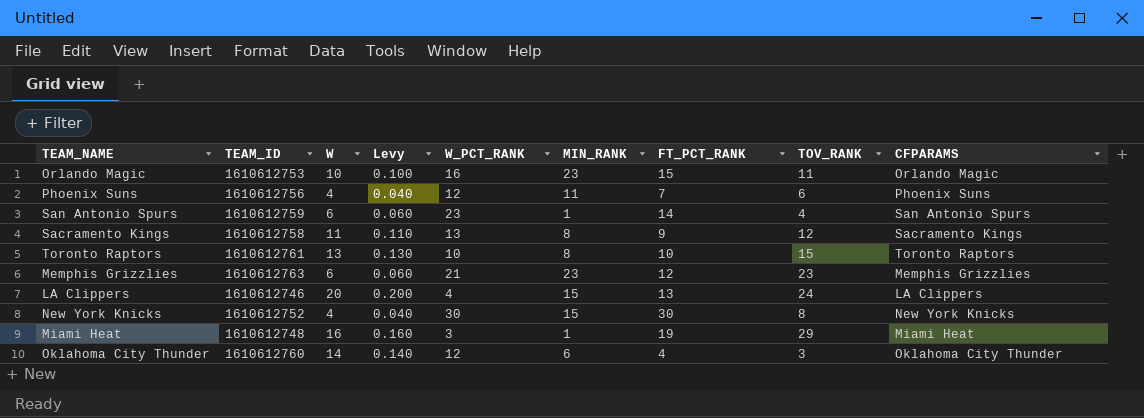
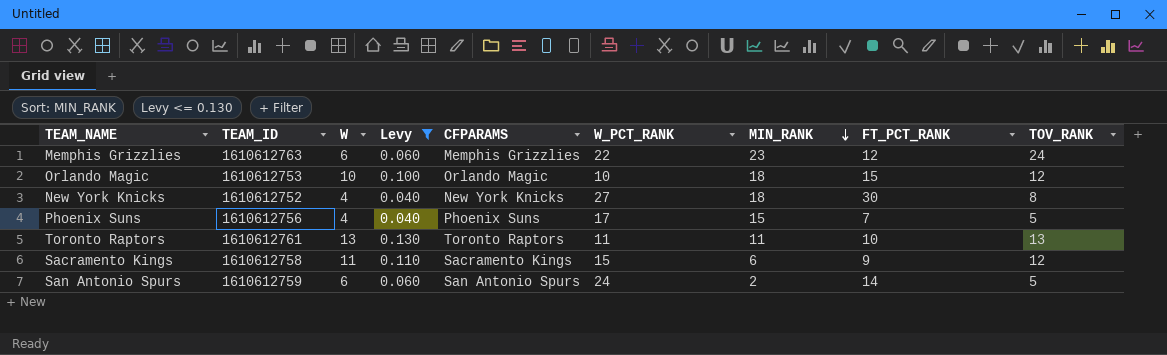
filter: none -> Levy <= 0.130
row order: none -> MIN_RANK descending
column CFPARAMS | position: 9 -> 5
Memphis Grizzlies | W_PCT_RANK: 21 -> 22
Memphis Grizzlies | TOV_RANK: 23 -> 24
Orlando Magic | W_PCT_RANK: 16 -> 10
Orlando Magic | MIN_RANK: 23 -> 18
Orlando Magic | TOV_RANK: 11 -> 12
New York Knicks | W_PCT_RANK: 30 -> 27
New York Knicks | MIN_RANK: 15 -> 18
Phoenix Suns | W_PCT_RANK: 12 -> 17
Phoenix Suns | MIN_RANK: 11 -> 15
Phoenix Suns | TOV_RANK: 6 -> 5
Toronto Raptors | W_PCT_RANK: 10 -> 11
Toronto Raptors | MIN_RANK: 8 -> 11
Toronto Raptors | TOV_RANK: 15 -> 13
Sacramento Kings | W_PCT_RANK: 13 -> 15
Sacramento Kings | MIN_RANK: 8 -> 6
San Antonio Spurs | W_PCT_RANK: 23 -> 24
San Antonio Spurs | MIN_RANK: 1 -> 2
San Antonio Spurs | TOV_RANK: 4 -> 5

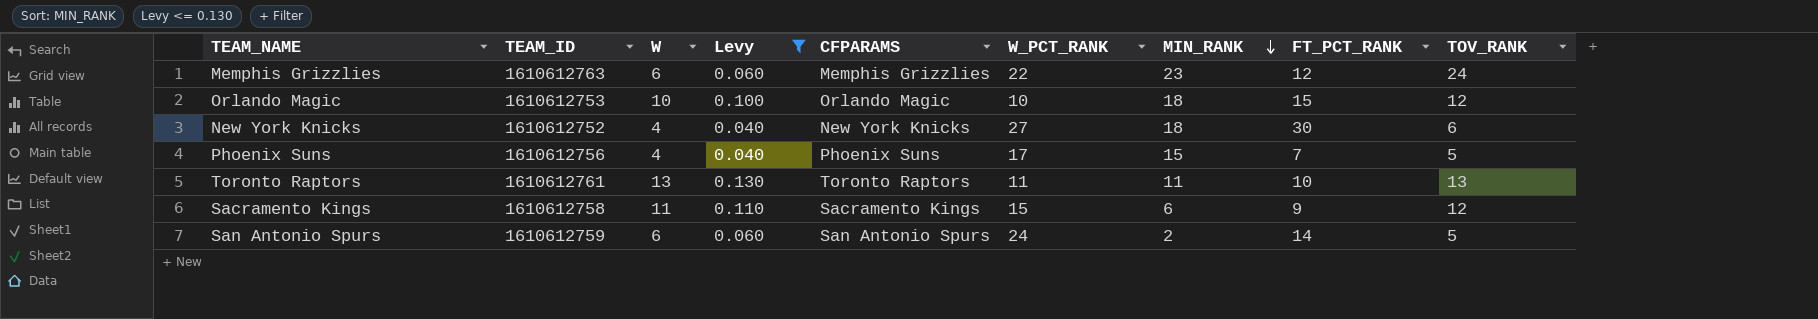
New York Knicks | TOV_RANK: 8 -> 6

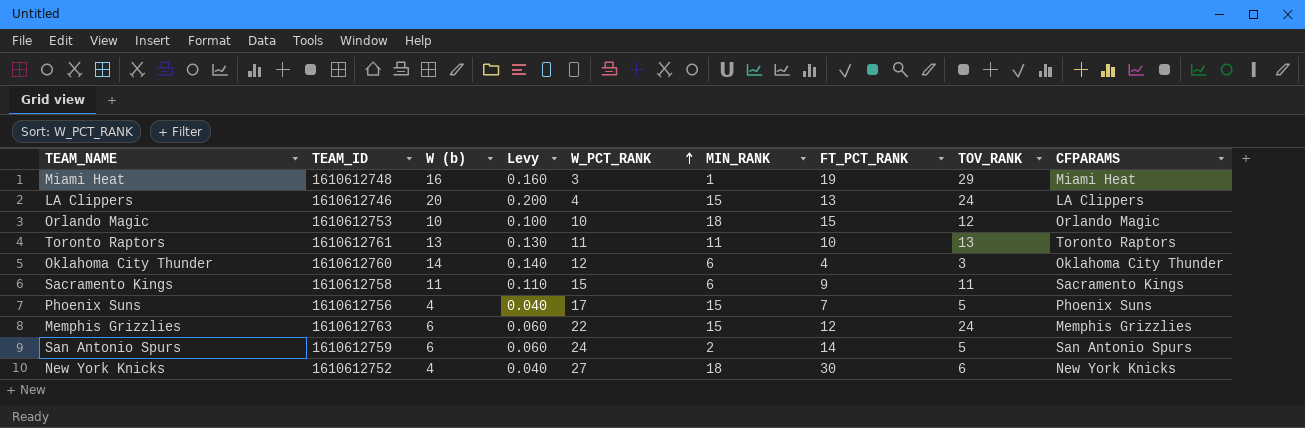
filter: Levy <= 0.130 -> none
row order: MIN_RANK descending -> W_PCT_RANK ascending
column name: W -> W (b)
column CFPARAMS | position: 5 -> 9
Sacramento Kings | TOV_RANK: 12 -> 11
Memphis Grizzlies | MIN_RANK: 23 -> 15

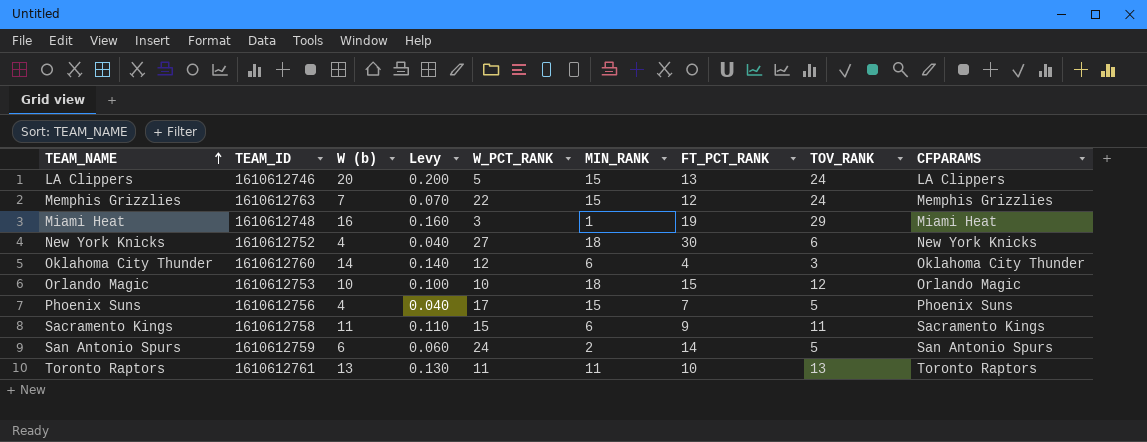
row order: W_PCT_RANK ascending -> TEAM_NAME ascending
LA Clippers | W_PCT_RANK: 4 -> 5
Memphis Grizzlies | W (b): 6 -> 7
Memphis Grizzlies | Levy: 0.060 -> 0.070

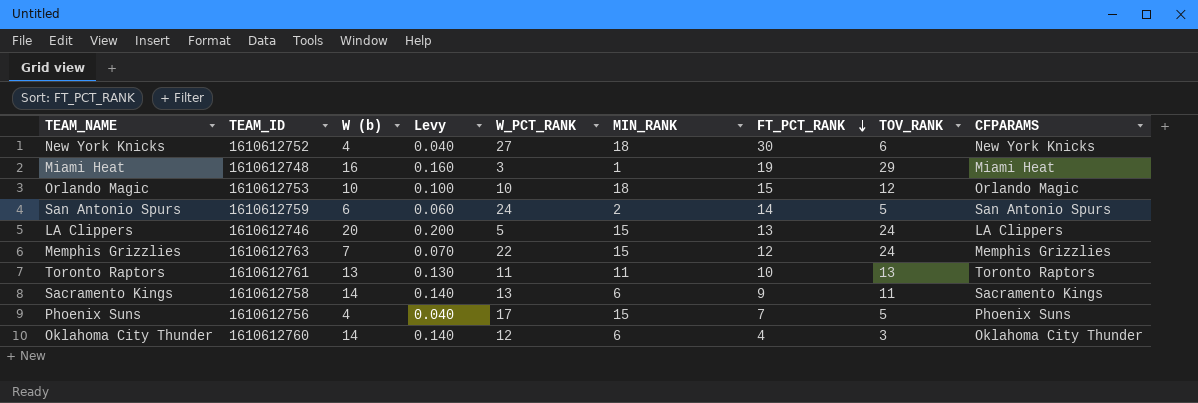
row order: TEAM_NAME ascending -> FT_PCT_RANK descending
Sacramento Kings | W (b): 11 -> 14
Sacramento Kings | Levy: 0.110 -> 0.140
Sacramento Kings | W_PCT_RANK: 15 -> 13

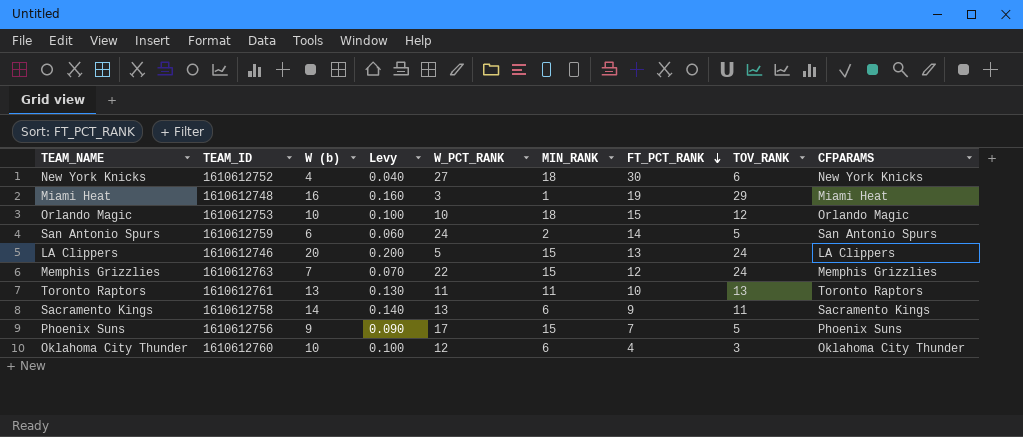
Phoenix Suns | W (b): 4 -> 9
Phoenix Suns | Levy: 0.040 -> 0.090
Oklahoma City Thunder | W (b): 14 -> 10
Oklahoma City Thunder | Levy: 0.140 -> 0.100

